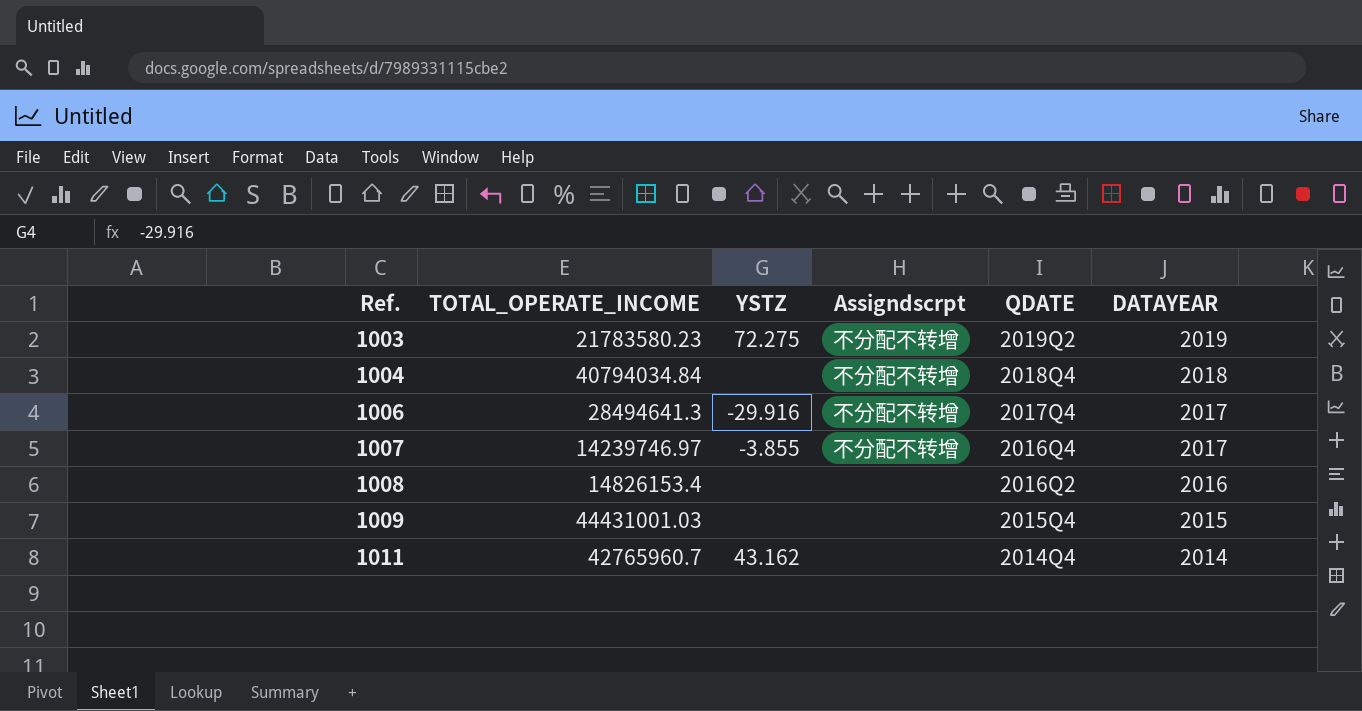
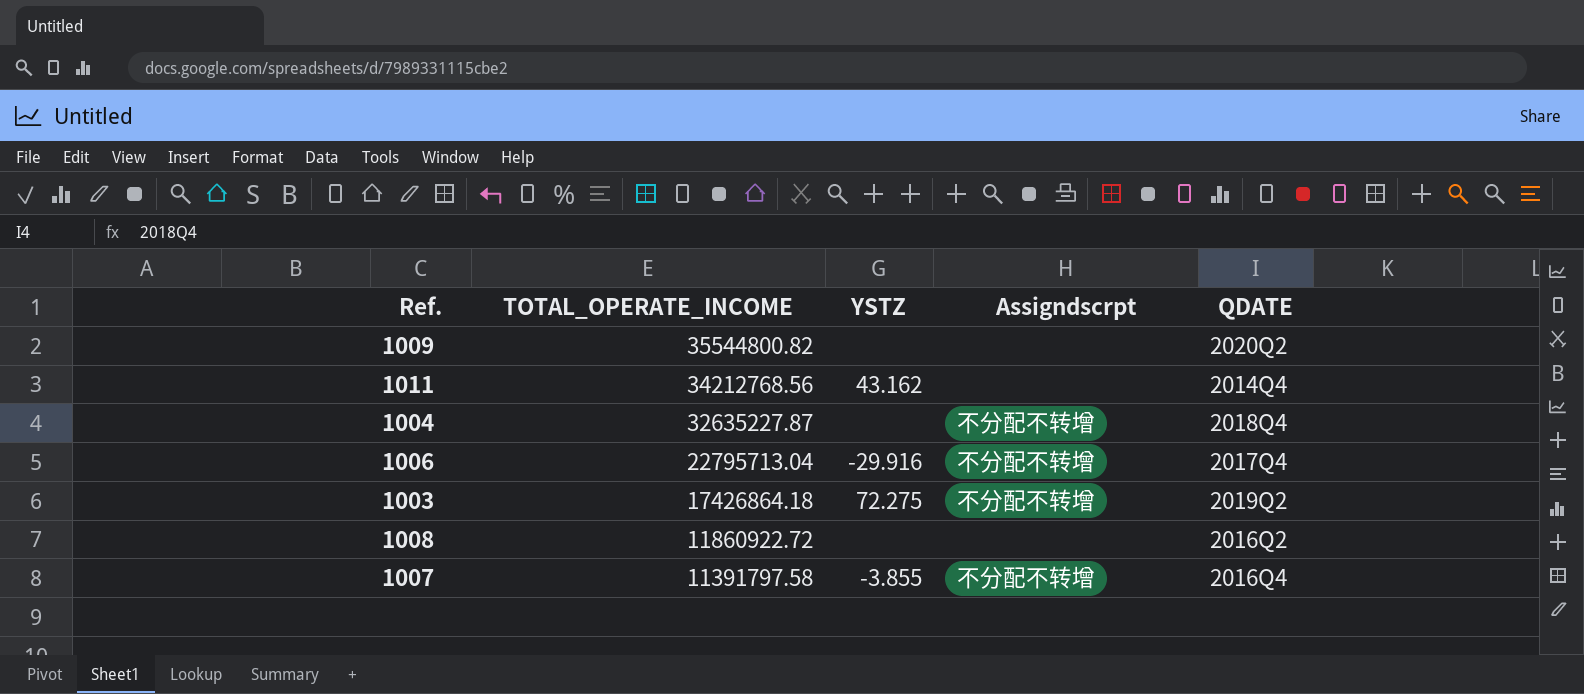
row order: Ref. ascending -> TOTAL_OPERATE_INCOME descending
column DATAYEAR | position: 6 -> none
1009 | TOTAL_OPERATE_INCOME: 44431001.03 -> 35544800.82
1009 | QDATE: 2015Q4 -> 2020Q2
1011 | TOTAL_OPERATE_INCOME: 42765960.7 -> 34212768.56
1004 | TOTAL_OPERATE_INCOME: 40794034.84 -> 32635227.87
1006 | TOTAL_OPERATE_INCOME: 28494641.3 -> 22795713.04
1003 | TOTAL_OPERATE_INCOME: 21783580.23 -> 17426864.18
1008 | TOTAL_OPERATE_INCOME: 14826153.4 -> 11860922.72
1007 | TOTAL_OPERATE_INCOME: 14239746.97 -> 11391797.58

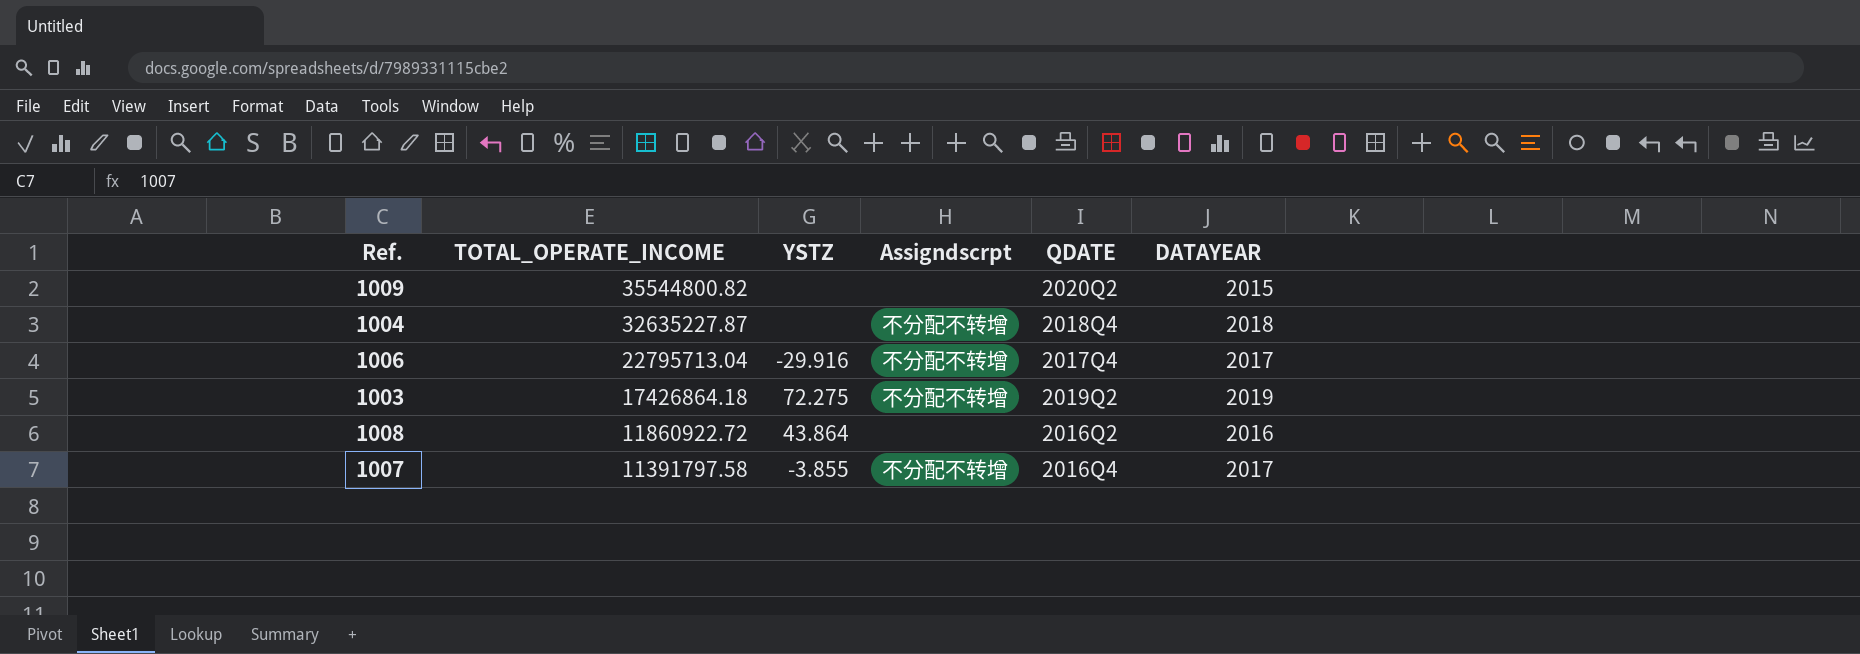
column DATAYEAR | position: none -> 6
row 1011: 34212768.56 | 43.162 | none | 2014Q4 -> none
1008 | YSTZ: none -> 43.864

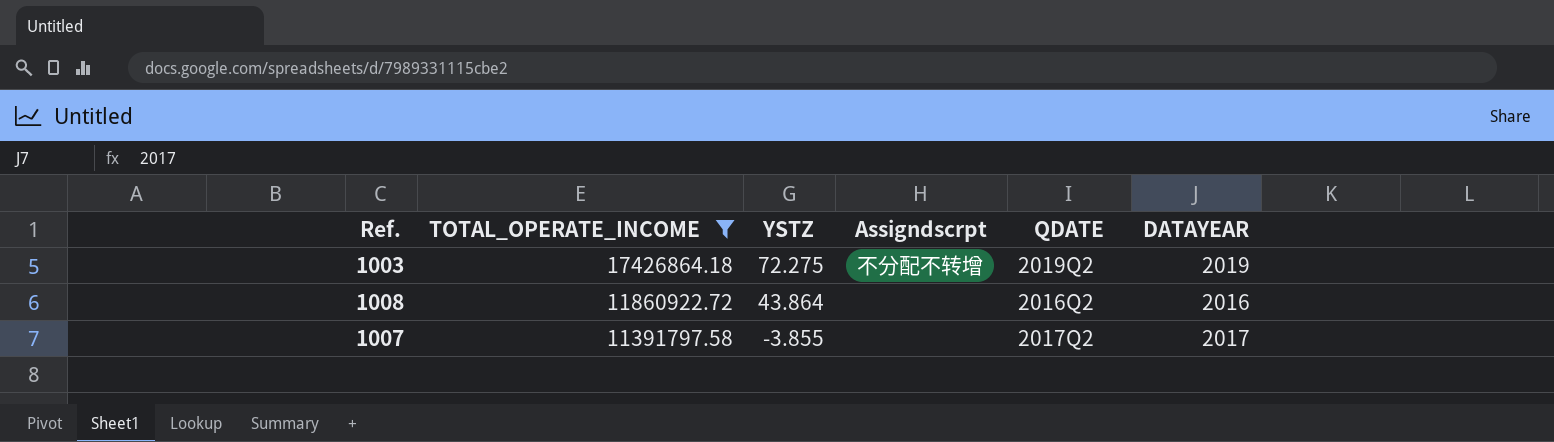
filter: none -> TOTAL_OPERATE_INCOME <= 17426864.18
1007 | Assigndscrpt: 不分配不转增 -> none
1007 | QDATE: 2016Q4 -> 2017Q2

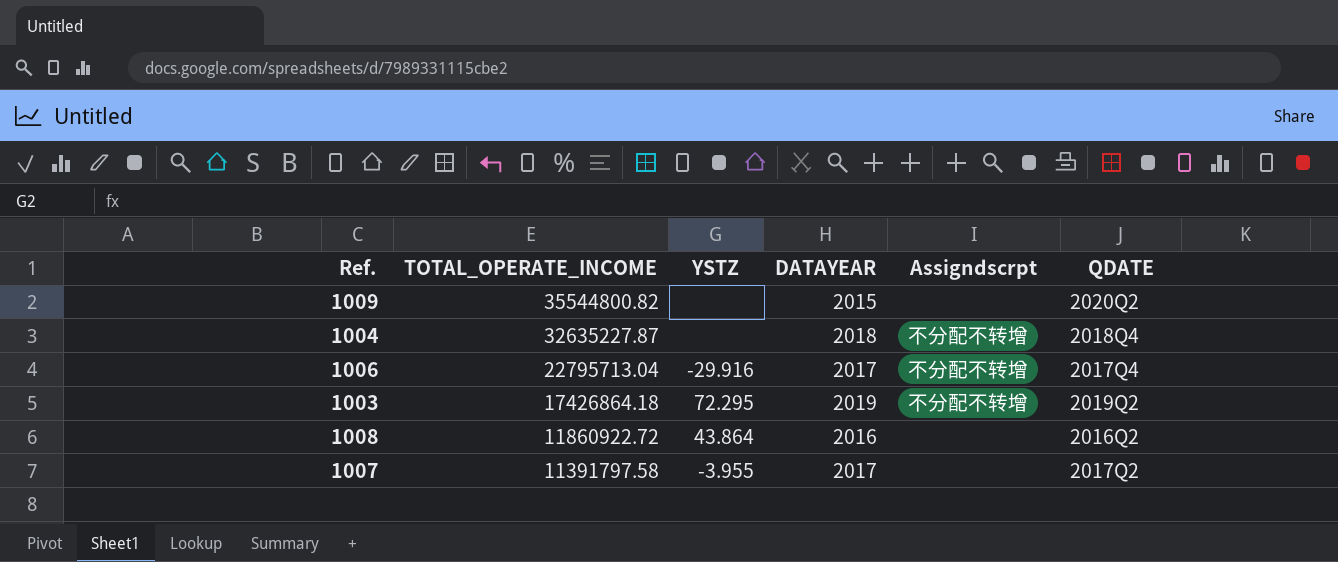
filter: TOTAL_OPERATE_INCOME <= 17426864.18 -> none
column DATAYEAR | position: 6 -> 4
1003 | YSTZ: 72.275 -> 72.295
1007 | YSTZ: -3.855 -> -3.955

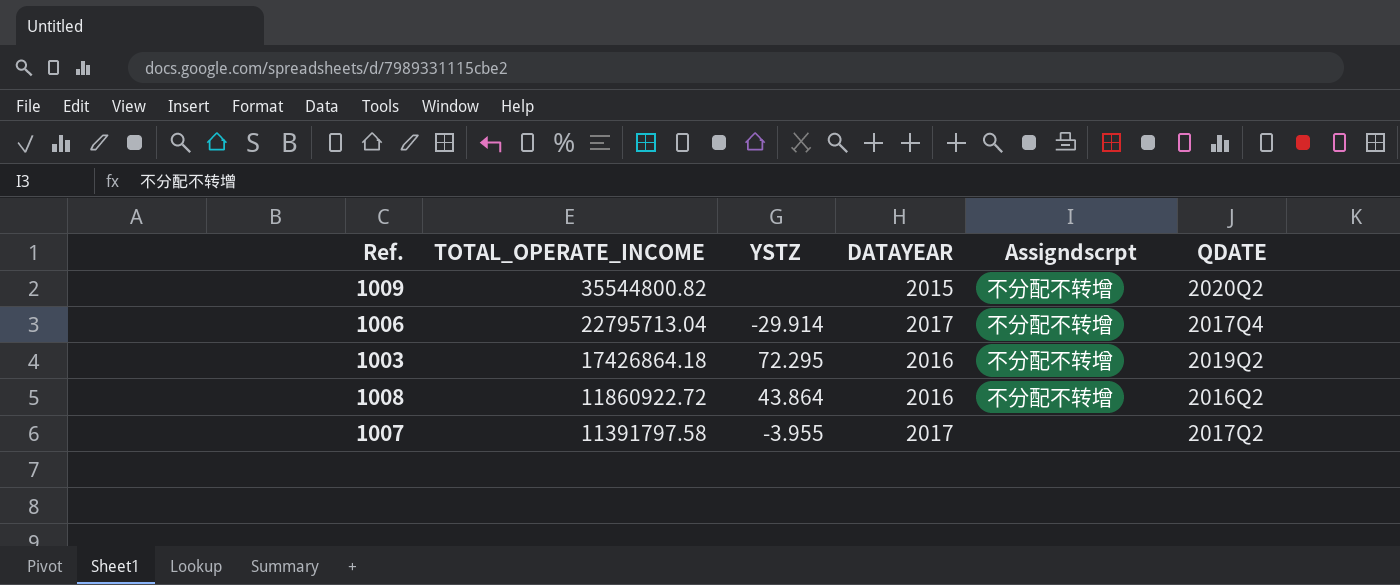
row 1004: 32635227.87 | none | 2018 | 不分配不转增 | 2018Q4 -> none
1009 | Assigndscrpt: none -> 不分配不转增
1006 | YSTZ: -29.916 -> -29.914
1003 | DATAYEAR: 2019 -> 2016
1008 | Assigndscrpt: none -> 不分配不转增

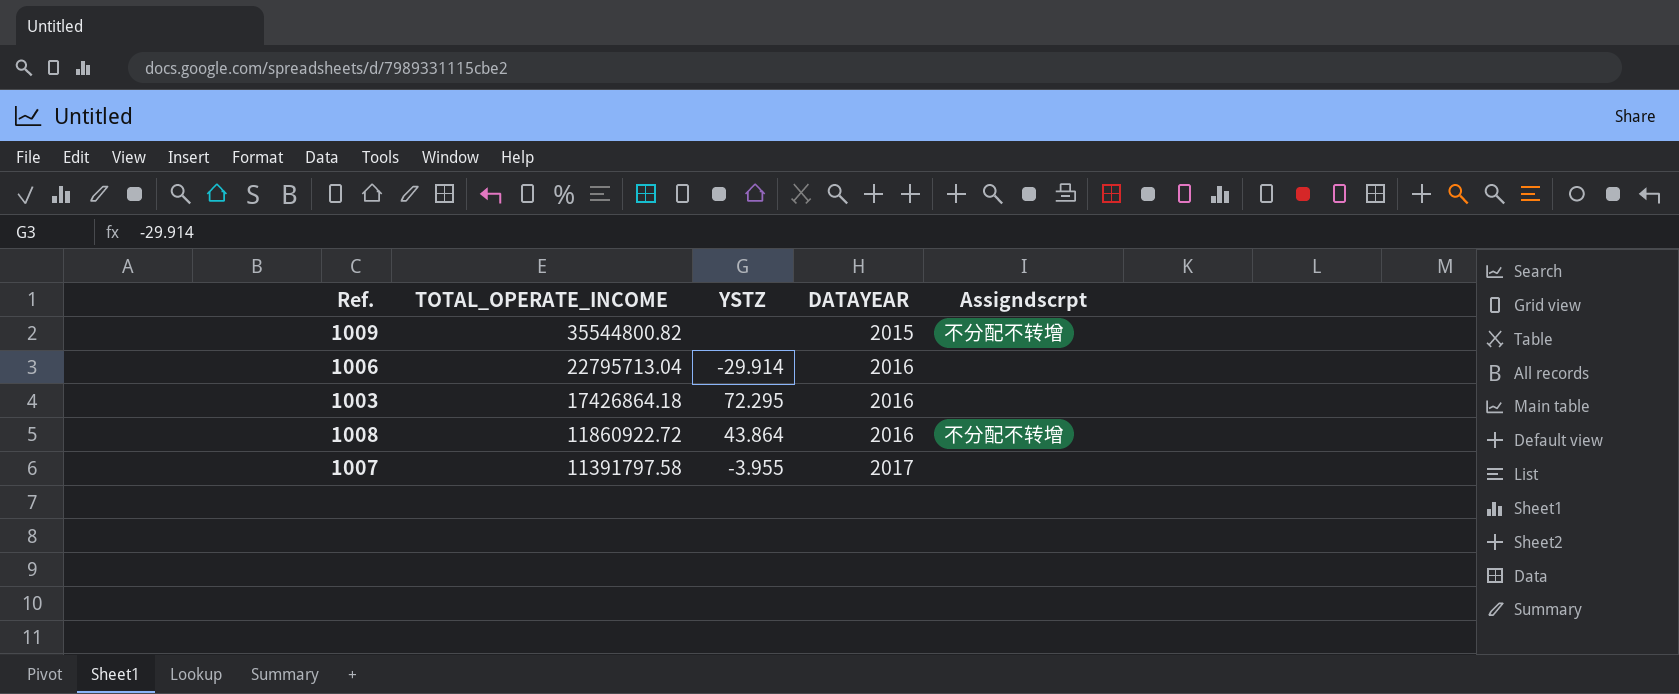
column QDATE | position: 6 -> none
1006 | DATAYEAR: 2017 -> 2016
1006 | Assigndscrpt: 不分配不转增 -> none
1003 | Assigndscrpt: 不分配不转增 -> none

